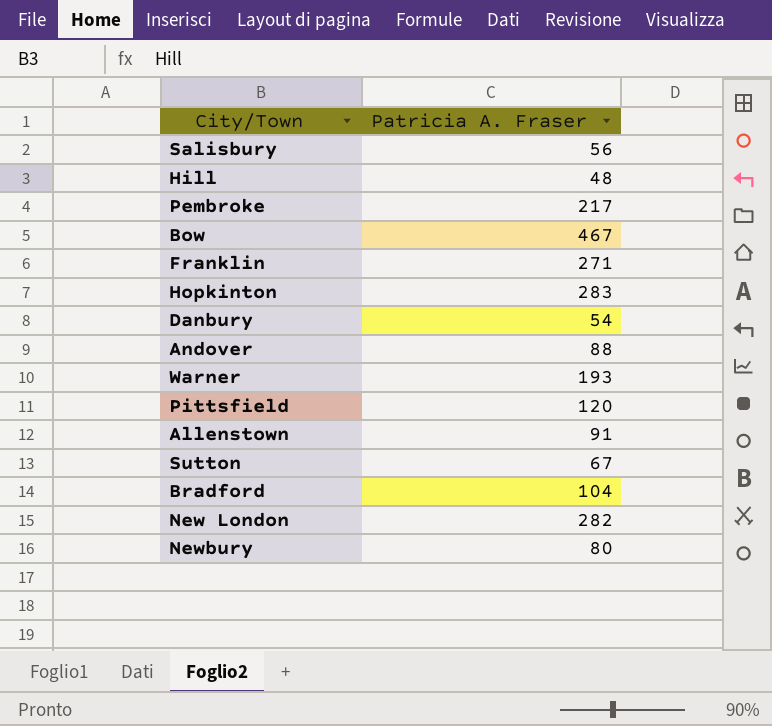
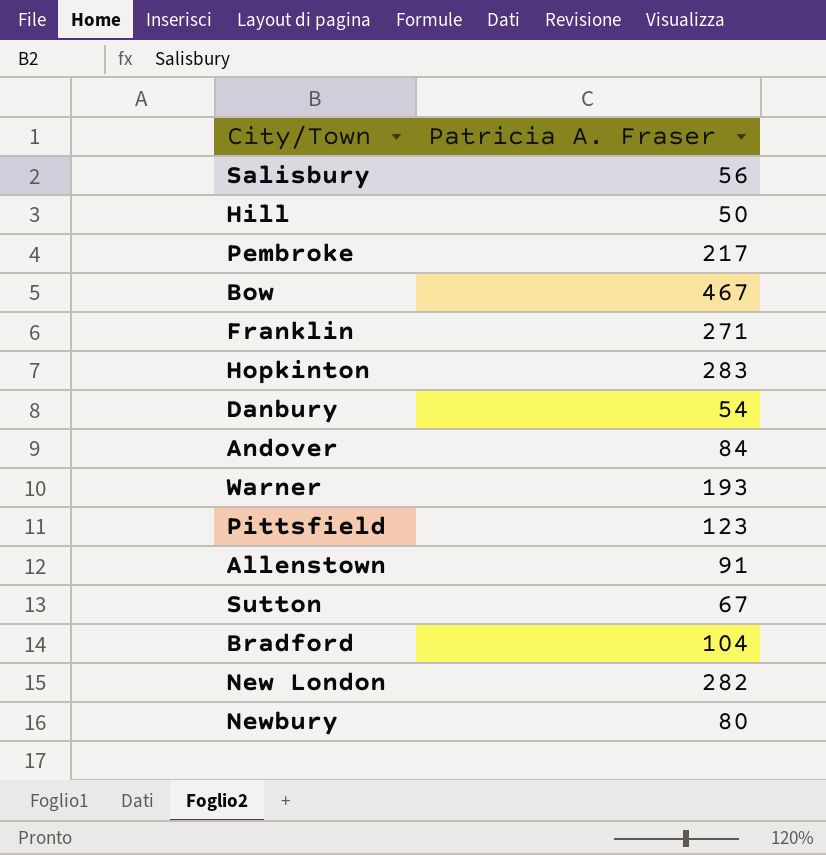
Hill | Patricia A. Fraser: 48 -> 50
Andover | Patricia A. Fraser: 88 -> 84
Pittsfield | Patricia A. Fraser: 120 -> 123

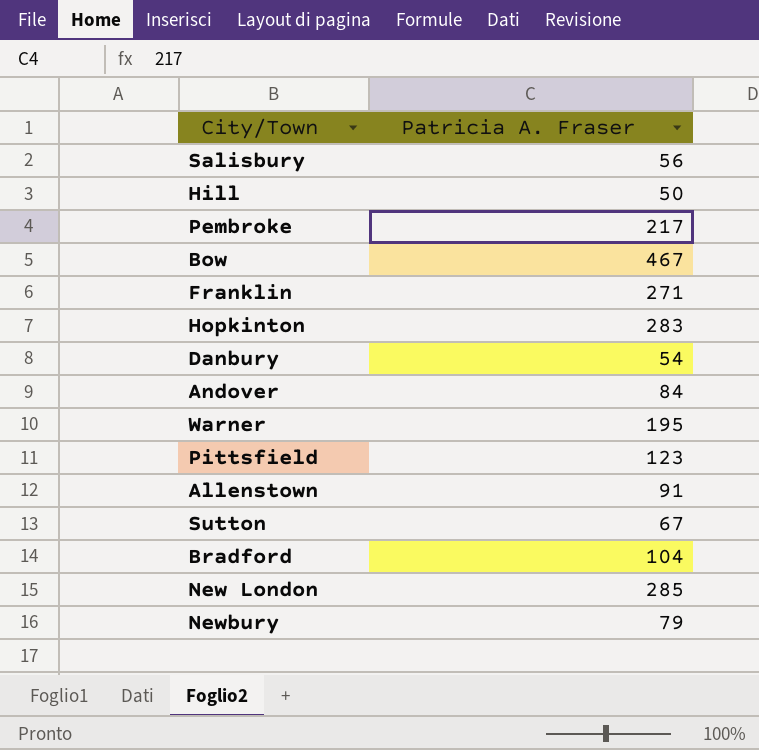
Warner | Patricia A. Fraser: 193 -> 195
New London | Patricia A. Fraser: 282 -> 285
Newbury | Patricia A. Fraser: 80 -> 79

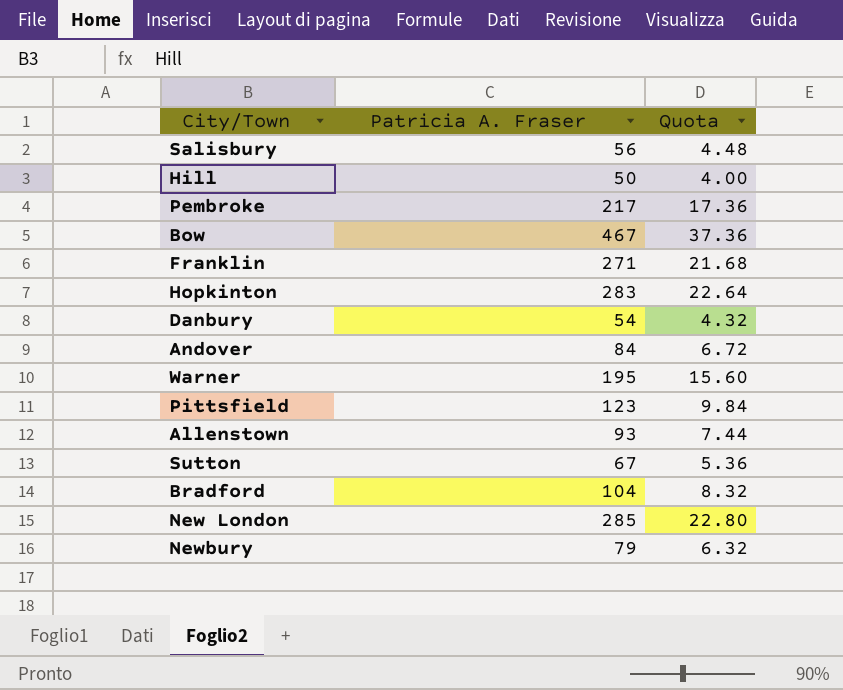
column Quota | formula: none -> [Patricia A. Fraser] * 0.08
Allenstown | Patricia A. Fraser: 91 -> 93

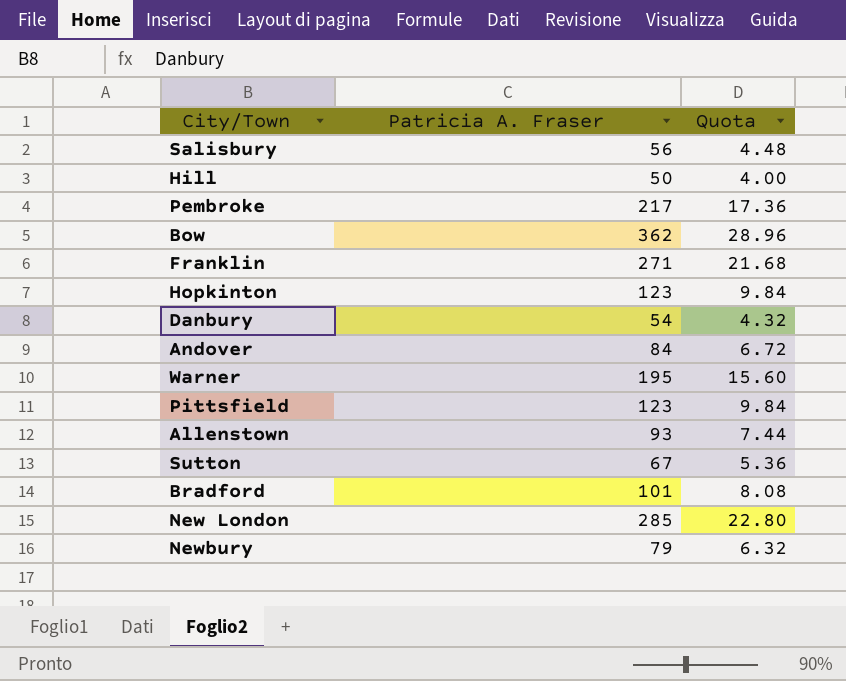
Bow | Patricia A. Fraser: 467 -> 362
Bow | Quota: 37.36 -> 28.96
Hopkinton | Patricia A. Fraser: 283 -> 123
Hopkinton | Quota: 22.64 -> 9.84
Bradford | Patricia A. Fraser: 104 -> 101
Bradford | Quota: 8.32 -> 8.08

